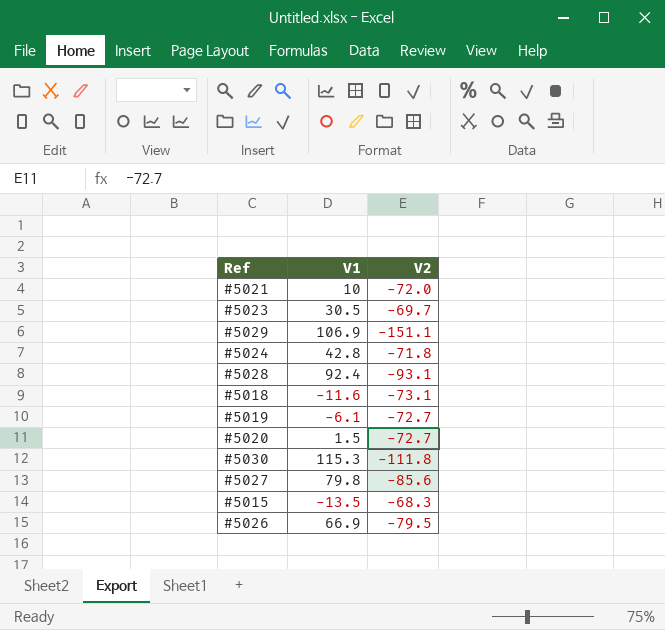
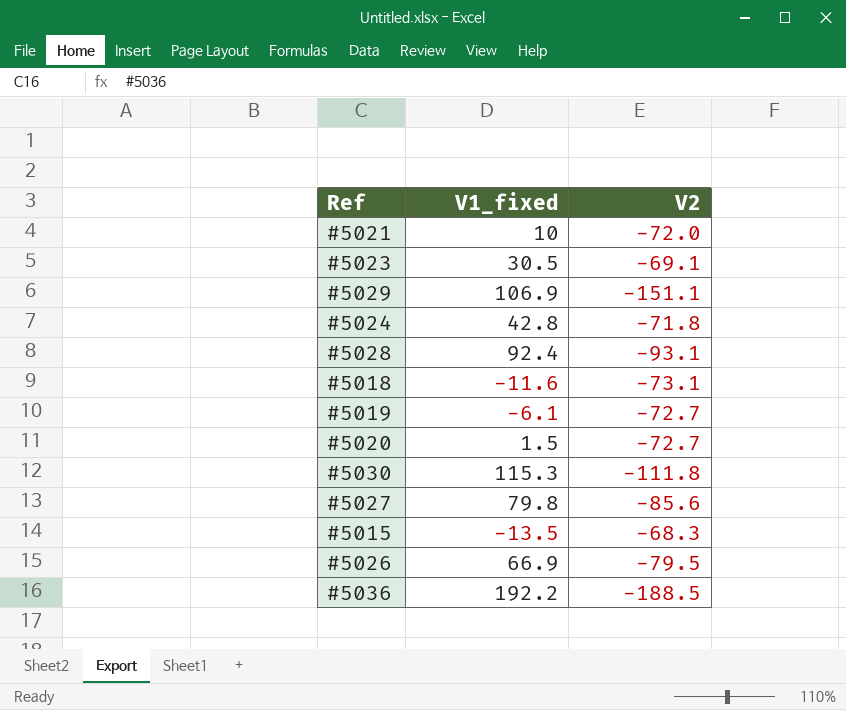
column name: V1 -> V1_fixed
#5023 | V2: -69.7 -> -69.1
row #5036: none -> 192.2 | -188.5

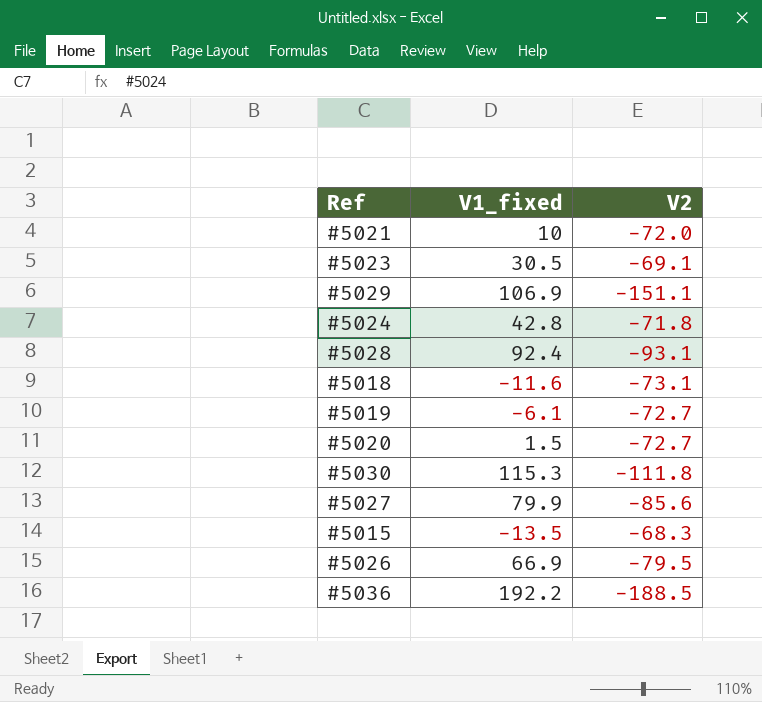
#5027 | V1_fixed: 79.8 -> 79.9

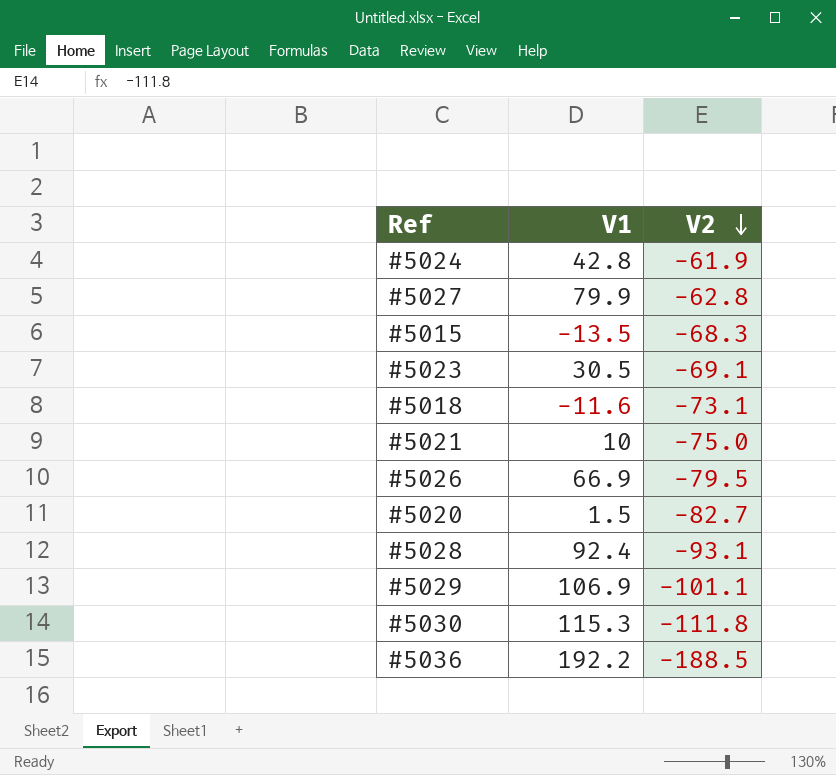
row order: none -> V2 descending
column name: V1_fixed -> V1
row #5019: -6.1 | -72.7 -> none
#5024 | V2: -71.8 -> -61.9
#5027 | V2: -85.6 -> -62.8
#5021 | V2: -72.0 -> -75.0
#5020 | V2: -72.7 -> -82.7
#5029 | V2: -151.1 -> -101.1

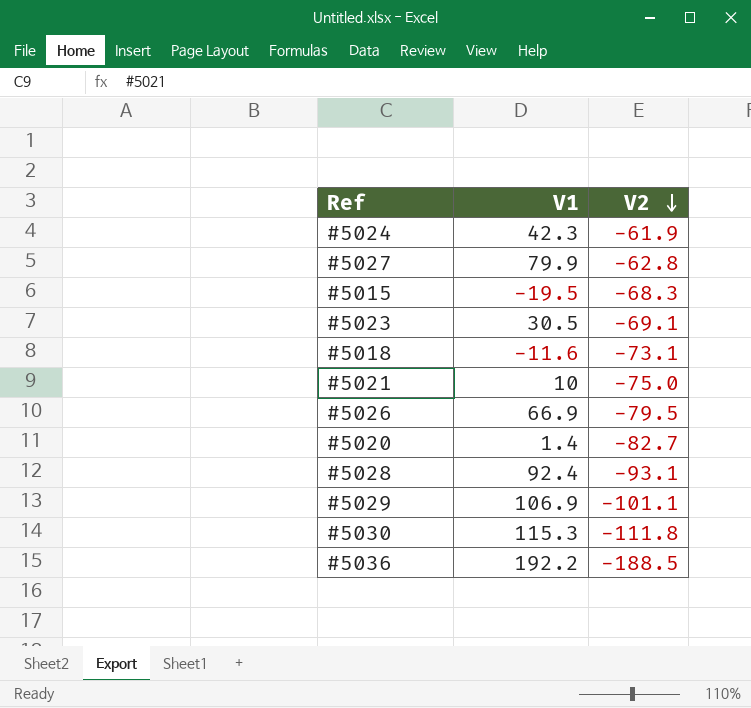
#5024 | V1: 42.8 -> 42.3
#5015 | V1: -13.5 -> -19.5
#5020 | V1: 1.5 -> 1.4

